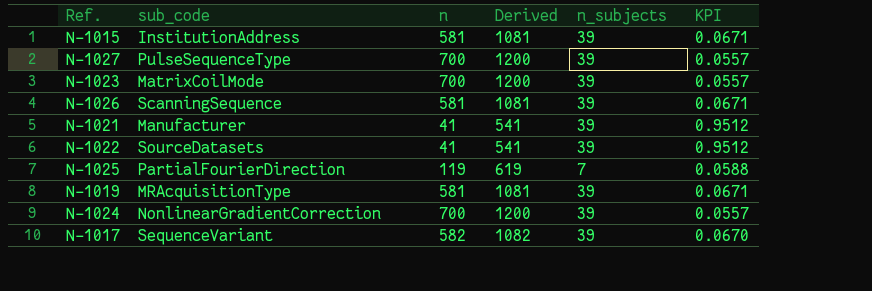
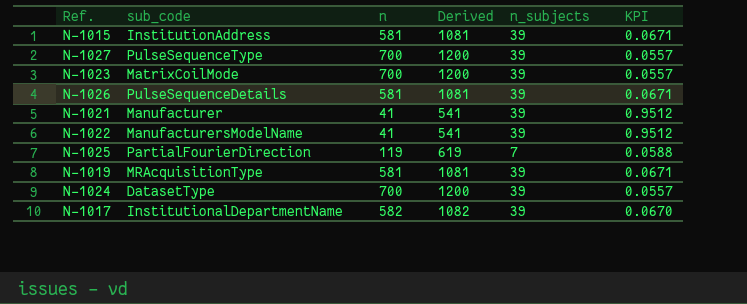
N-1026 | sub_code: ScanningSequence -> PulseSequenceDetails
N-1022 | sub_code: SourceDatasets -> ManufacturersModelName
N-1024 | sub_code: NonlinearGradientCorrection -> DatasetType
N-1017 | sub_code: SequenceVariant -> InstitutionalDepartmentName

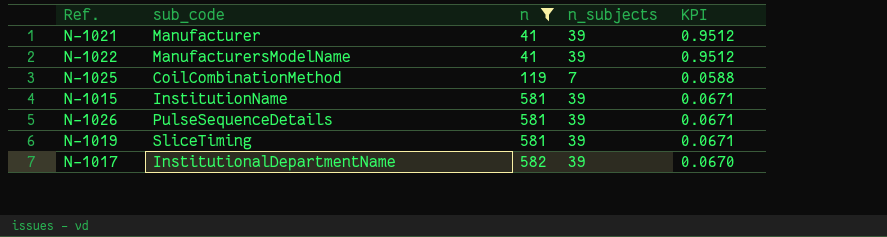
filter: none -> n != 700
row order: none -> n ascending
column Derived | formula: [n] + 500 -> none
N-1025 | sub_code: PartialFourierDirection -> CoilCombinationMethod
N-1015 | sub_code: InstitutionAddress -> InstitutionName
N-1019 | sub_code: MRAcquisitionType -> SliceTiming

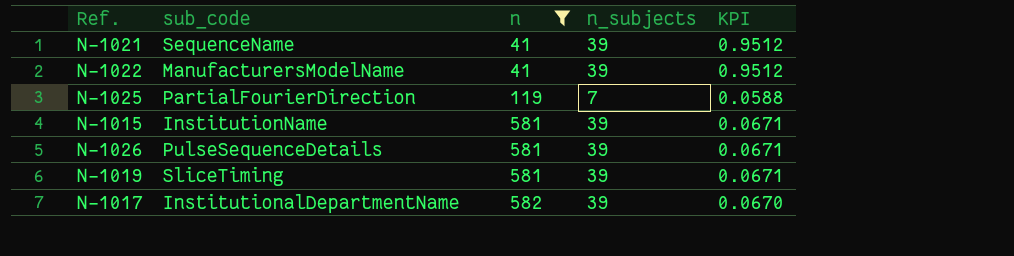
N-1021 | sub_code: Manufacturer -> SequenceName
N-1025 | sub_code: CoilCombinationMethod -> PartialFourierDirection

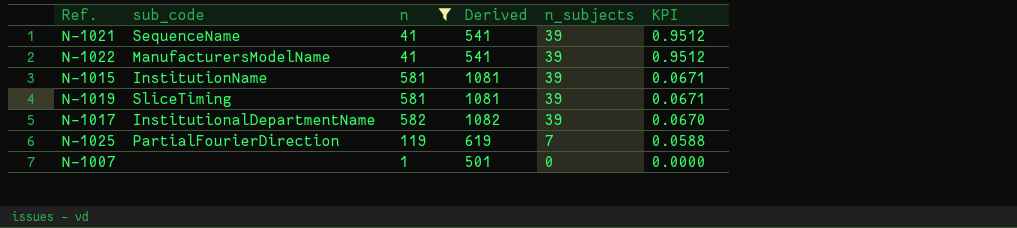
row order: n ascending -> n_subjects descending
column Derived | formula: none -> [n] + 500
row N-1026: PulseSequenceDetails | 581 | 39 | 0.0671 -> none
row N-1007: none -> none | 1 | 501 | 0 | 0.0000

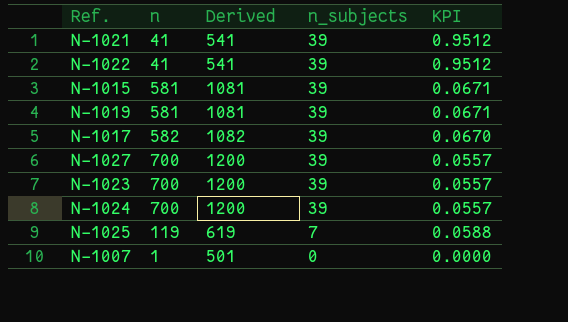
filter: n != 700 -> none
column sub_code | position: 2 -> none

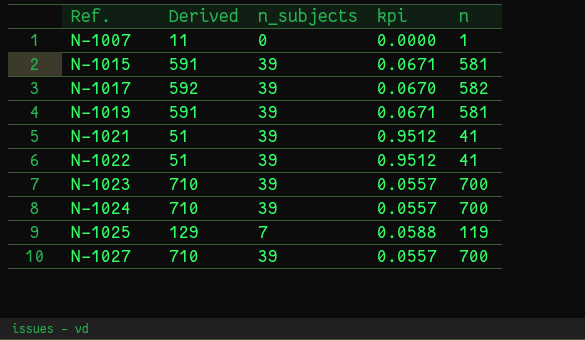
row order: n_subjects descending -> Ref. ascending
column Derived | formula: [n] + 500 -> [n] + 10
column name: KPI -> kpi
column n | position: 2 -> 5

